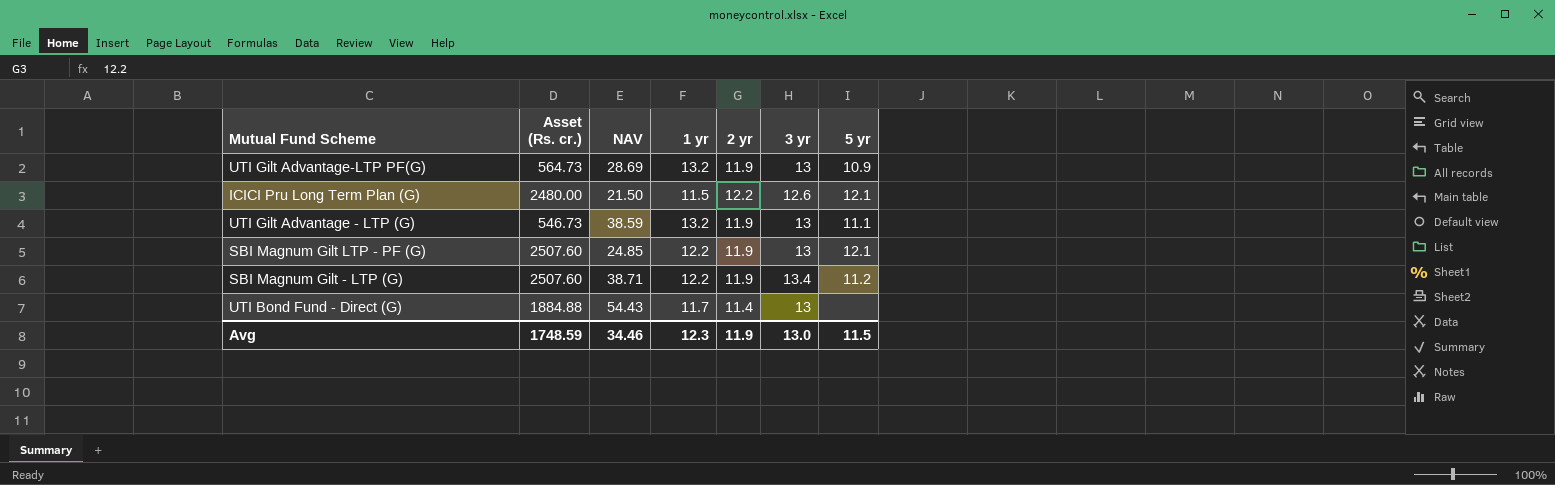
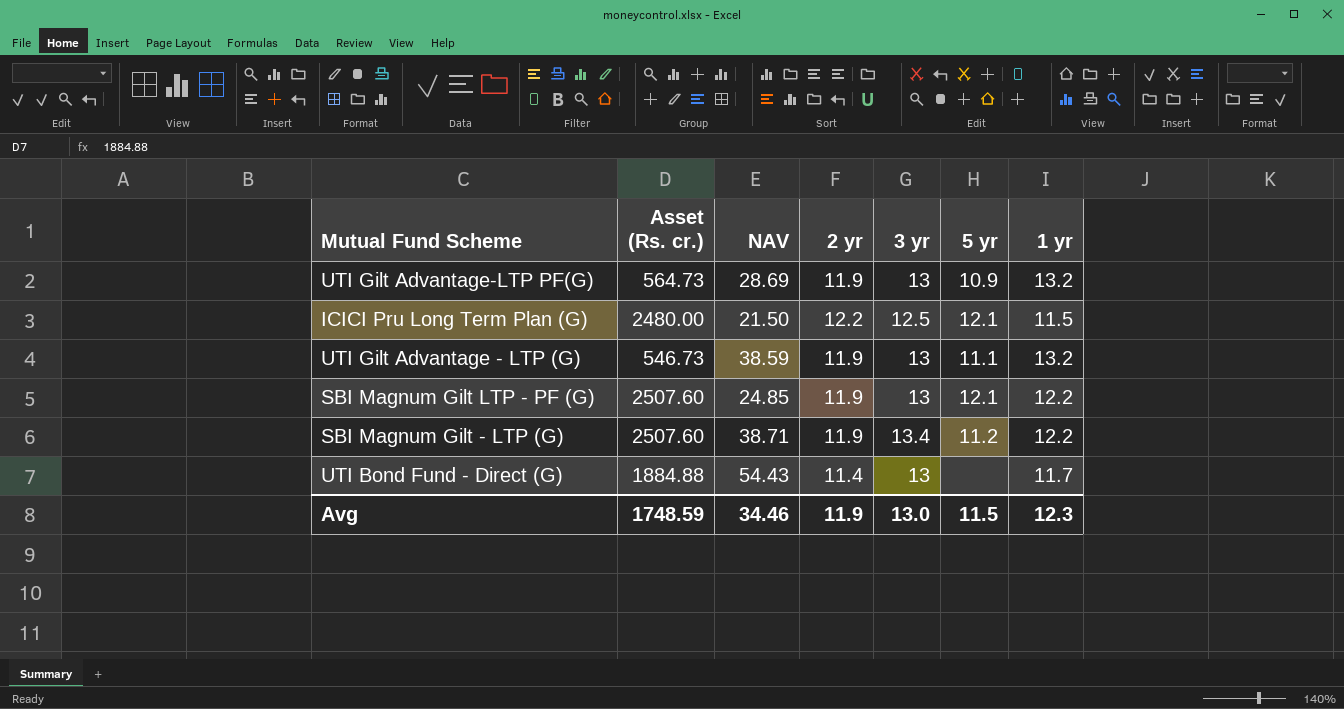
column 1 yr | position: 4 -> 7
ICICI Pru Long Term Plan (G) | 3 yr: 12.6 -> 12.5

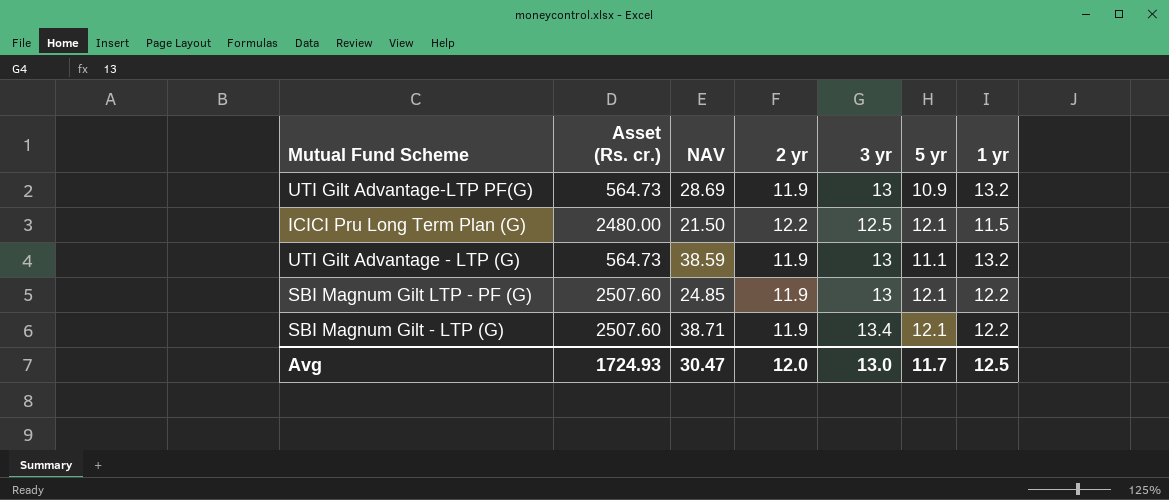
row UTI Bond Fund - Direct (G): 1884.88 | 54.43 | 11.4 | 13 | none | 11.7 -> none
UTI Gilt Advantage - LTP (G) | Asset (Rs. cr.): 546.73 -> 564.73
SBI Magnum Gilt - LTP (G) | 5 yr: 11.2 -> 12.1
Avg | Asset (Rs. cr.): 1748.59 -> 1724.93
Avg | NAV: 34.46 -> 30.47
Avg | 2 yr: 11.9 -> 12.0
Avg | 5 yr: 11.5 -> 11.7
Avg | 1 yr: 12.3 -> 12.5

